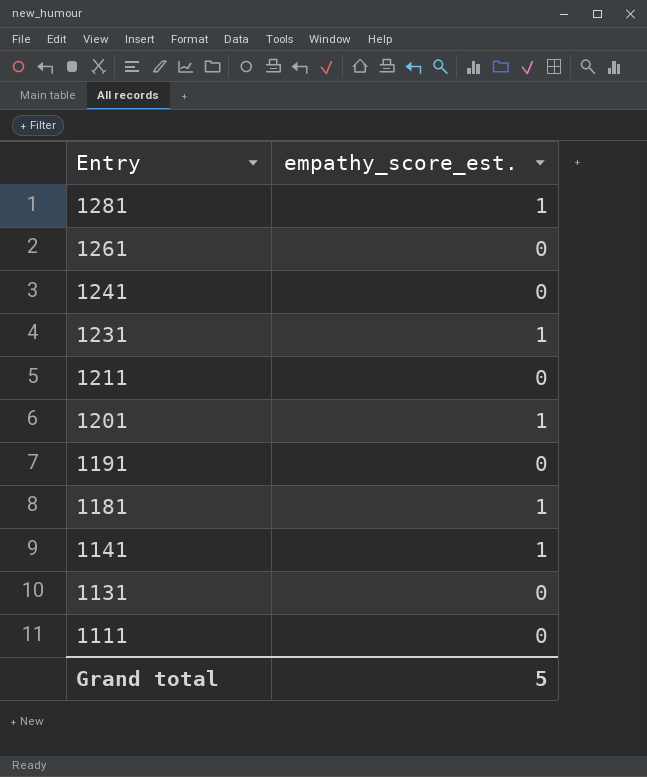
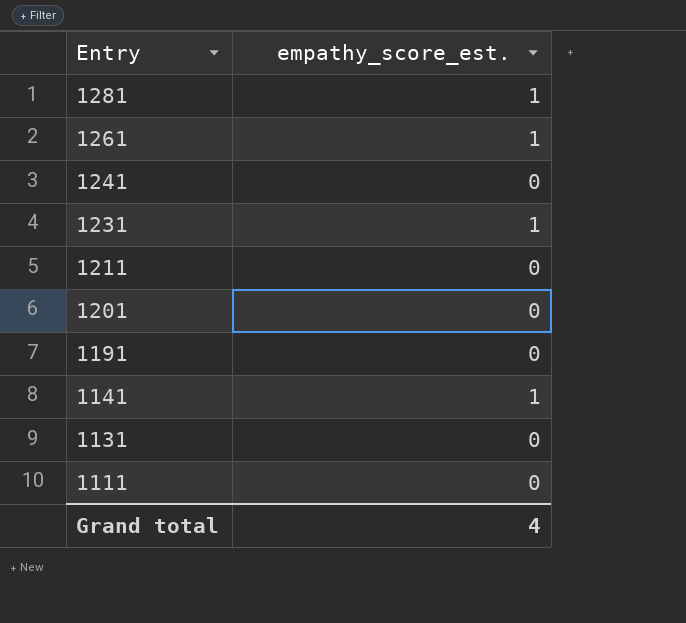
row 1181: 1 -> none
1261 | empathy_score_est.: 0 -> 1
1201 | empathy_score_est.: 1 -> 0
Grand total | empathy_score_est.: 5 -> 4

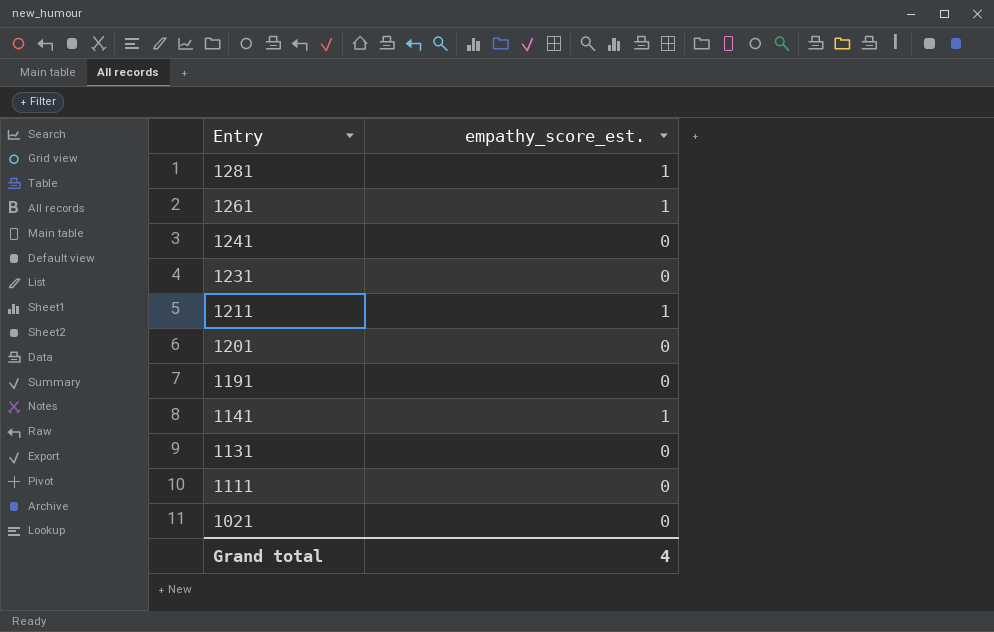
1231 | empathy_score_est.: 1 -> 0
1211 | empathy_score_est.: 0 -> 1
row 1021: none -> 0

